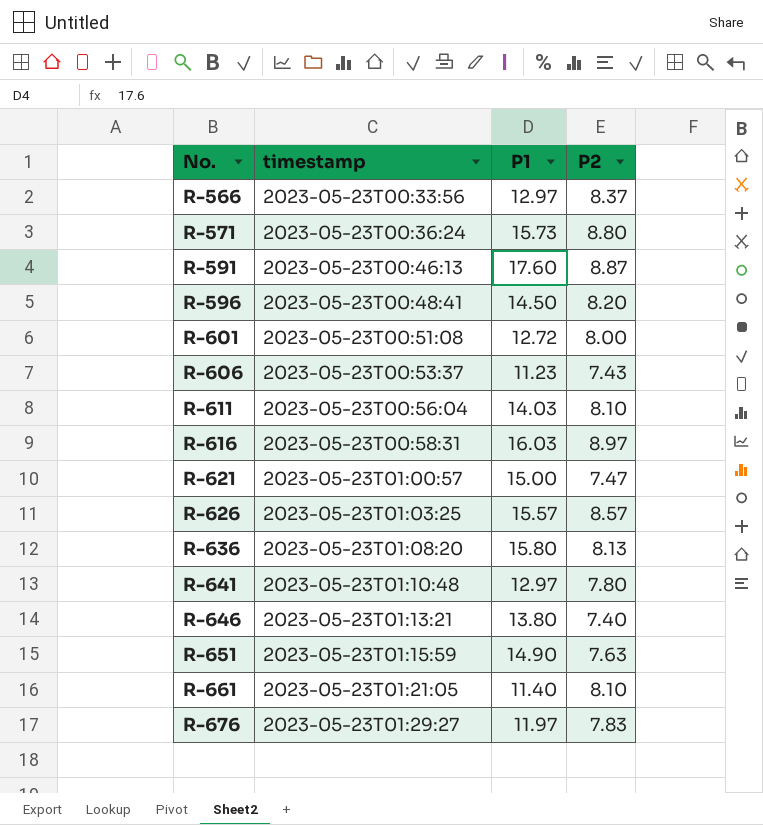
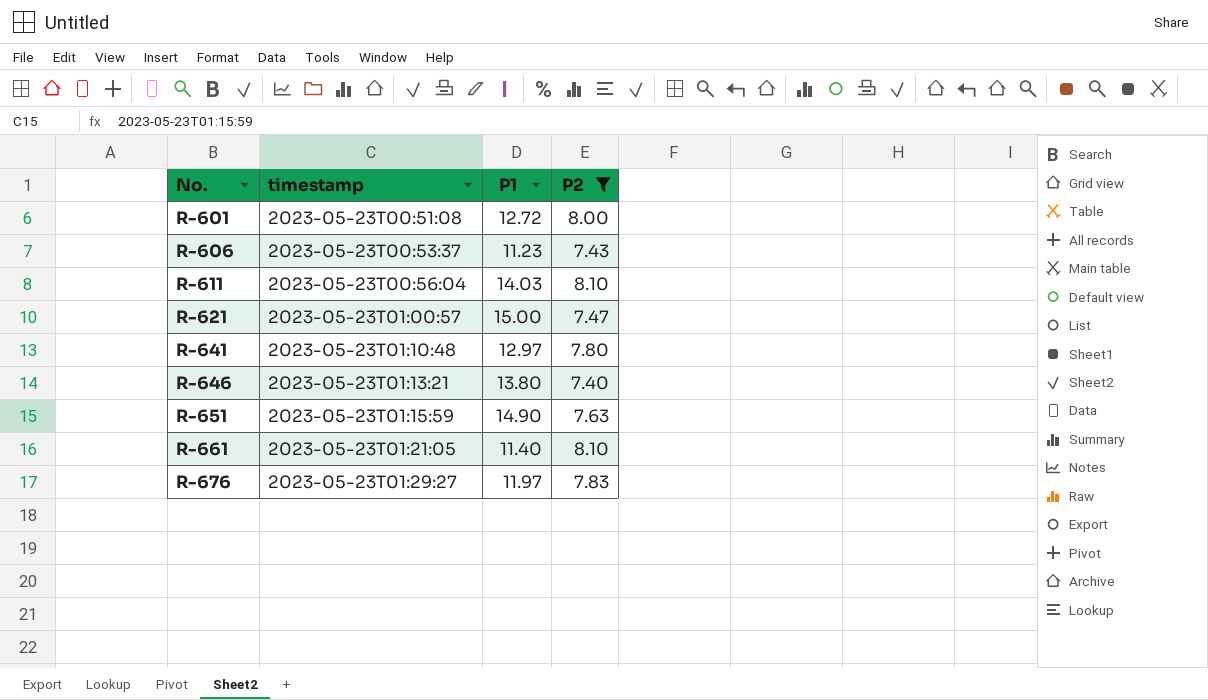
filter: none -> P2 <= 8.10

